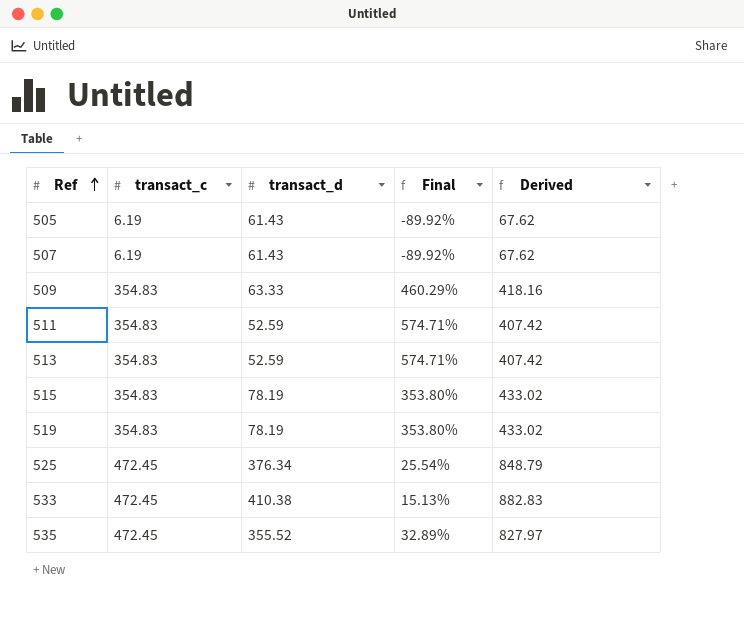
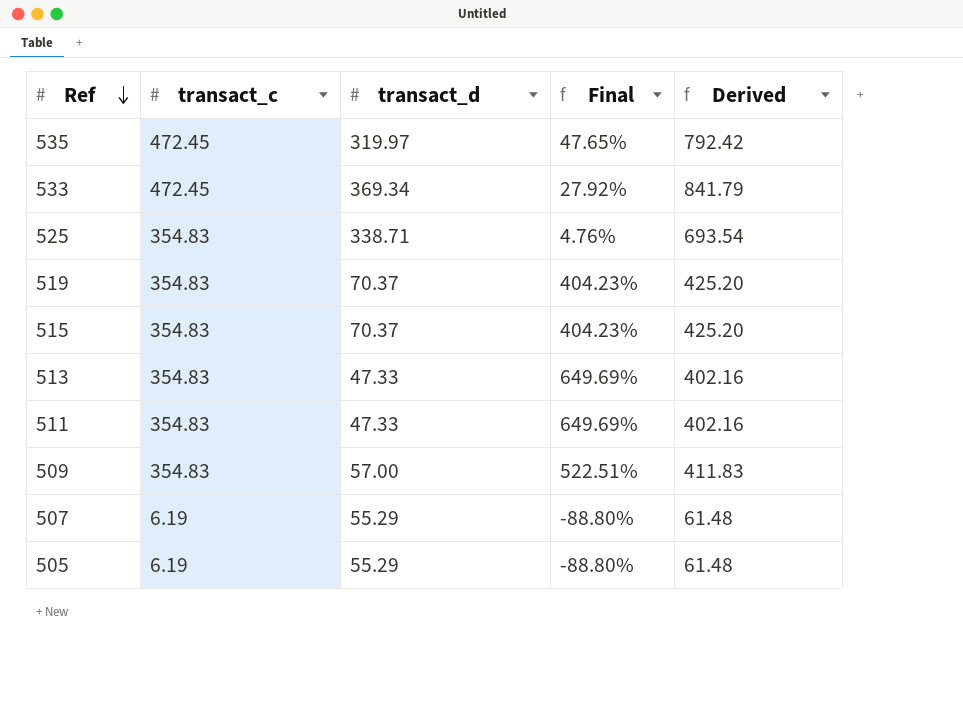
row order: Ref ascending -> Ref descending
535 | transact_d: 355.52 -> 319.97
535 | Final: 32.89% -> 47.65%
535 | Derived: 827.97 -> 792.42
533 | transact_d: 410.38 -> 369.34
533 | Final: 15.13% -> 27.92%
533 | Derived: 882.83 -> 841.79
525 | transact_c: 472.45 -> 354.83
525 | transact_d: 376.34 -> 338.71
525 | Final: 25.54% -> 4.76%
525 | Derived: 848.79 -> 693.54
519 | transact_d: 78.19 -> 70.37
519 | Final: 353.80% -> 404.23%
519 | Derived: 433.02 -> 425.20
515 | transact_d: 78.19 -> 70.37
515 | Final: 353.80% -> 404.23%
515 | Derived: 433.02 -> 425.20
513 | transact_d: 52.59 -> 47.33
513 | Final: 574.71% -> 649.69%
513 | Derived: 407.42 -> 402.16
511 | transact_d: 52.59 -> 47.33
511 | Final: 574.71% -> 649.69%
511 | Derived: 407.42 -> 402.16
509 | transact_d: 63.33 -> 57.00
509 | Final: 460.29% -> 522.51%
509 | Derived: 418.16 -> 411.83
507 | transact_d: 61.43 -> 55.29
507 | Final: -89.92% -> -88.80%
507 | Derived: 67.62 -> 61.48
505 | transact_d: 61.43 -> 55.29
505 | Final: -89.92% -> -88.80%
505 | Derived: 67.62 -> 61.48

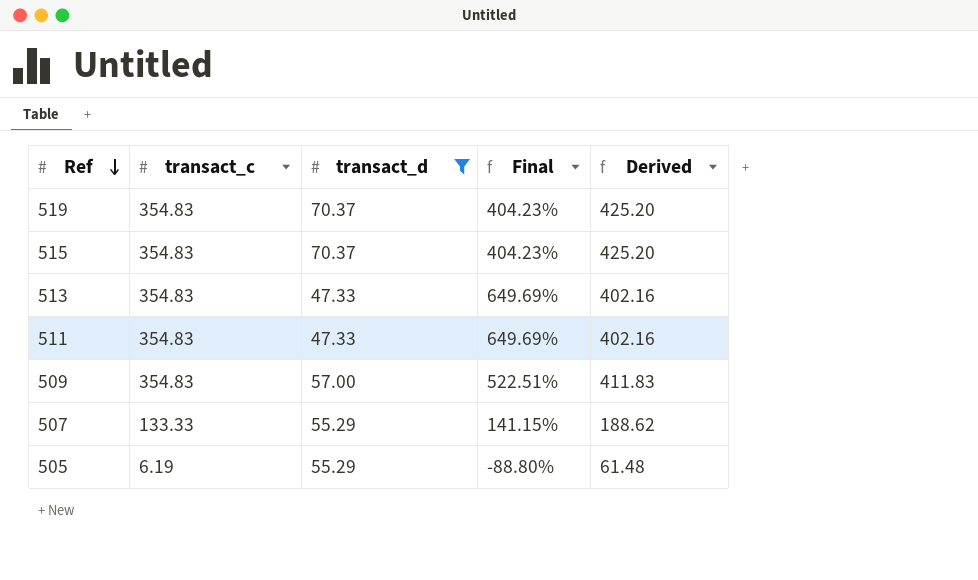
filter: none -> transact_d <= 70.37
507 | transact_c: 6.19 -> 133.33
507 | Final: -88.80% -> 141.15%
507 | Derived: 61.48 -> 188.62

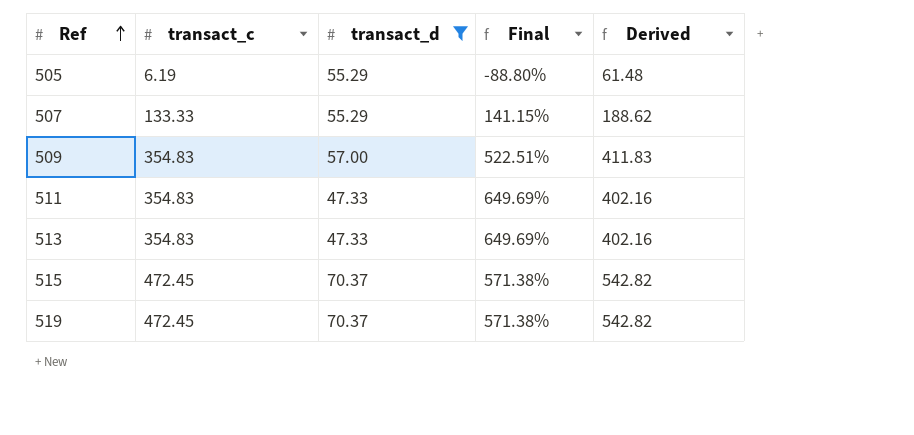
row order: Ref descending -> Ref ascending
515 | transact_c: 354.83 -> 472.45
515 | Final: 404.23% -> 571.38%
515 | Derived: 425.20 -> 542.82
519 | transact_c: 354.83 -> 472.45
519 | Final: 404.23% -> 571.38%
519 | Derived: 425.20 -> 542.82

